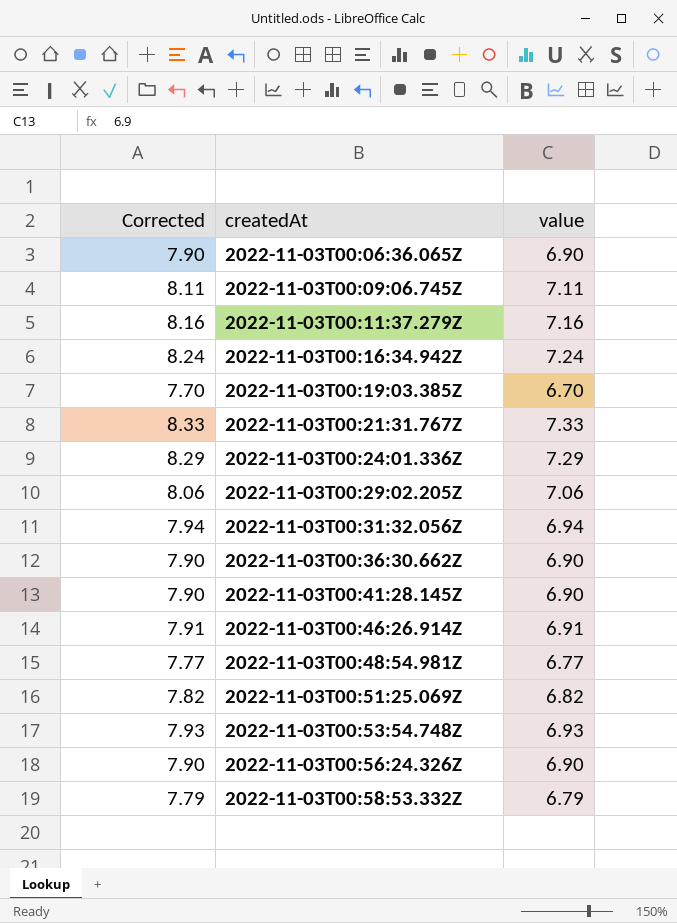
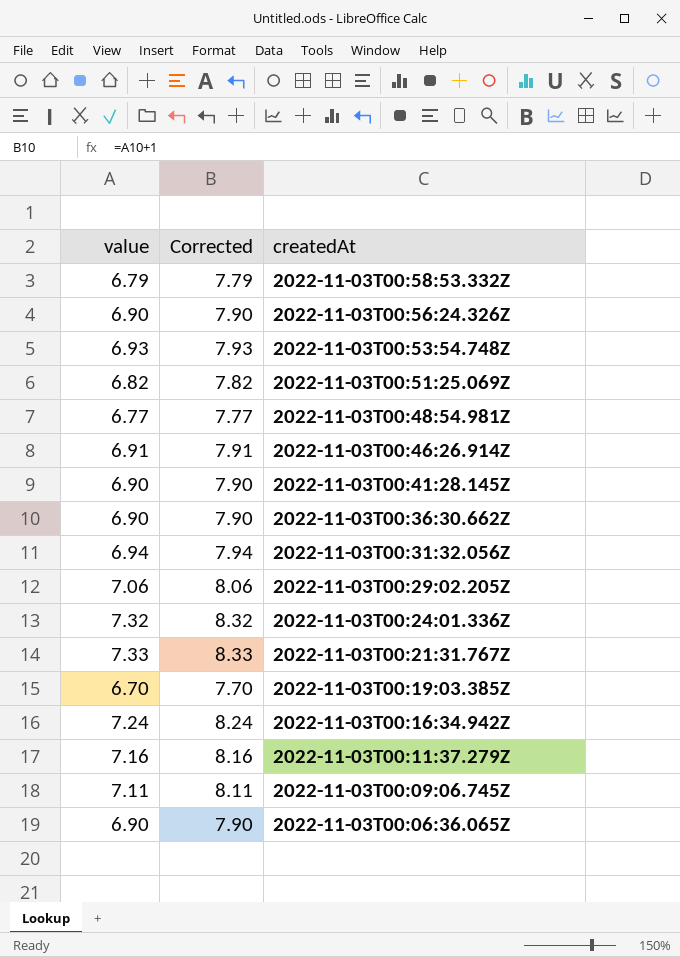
row order: createdAt ascending -> createdAt descending
column value | position: 3 -> 1
2022-11-03T00:24:01.336Z | value: 7.29 -> 7.32
2022-11-03T00:24:01.336Z | Corrected: 8.29 -> 8.32

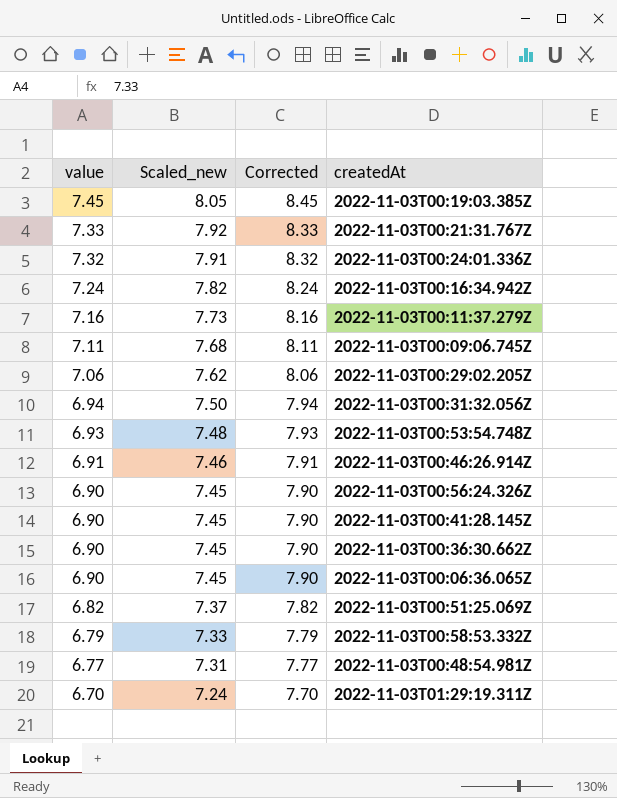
row order: createdAt descending -> value descending
column Scaled_new | formula: none -> [value] * 1.08
2022-11-03T00:19:03.385Z | value: 6.70 -> 7.45
2022-11-03T00:19:03.385Z | Corrected: 7.70 -> 8.45
row 2022-11-03T01:29:19.311Z: none -> 6.70 | 7.24 | 7.70

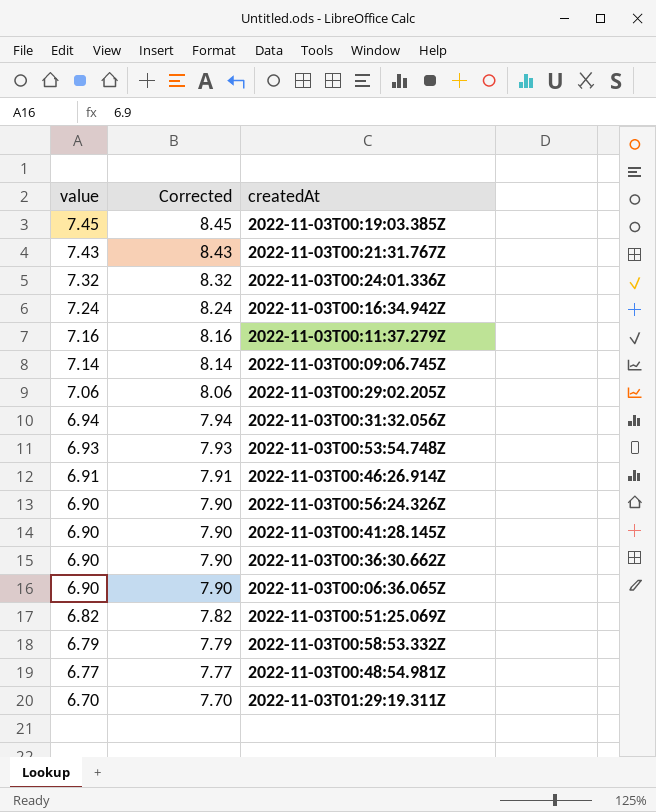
column Scaled_new | formula: [value] * 1.08 -> none
2022-11-03T00:21:31.767Z | value: 7.33 -> 7.43
2022-11-03T00:21:31.767Z | Corrected: 8.33 -> 8.43
2022-11-03T00:09:06.745Z | value: 7.11 -> 7.14
2022-11-03T00:09:06.745Z | Corrected: 8.11 -> 8.14

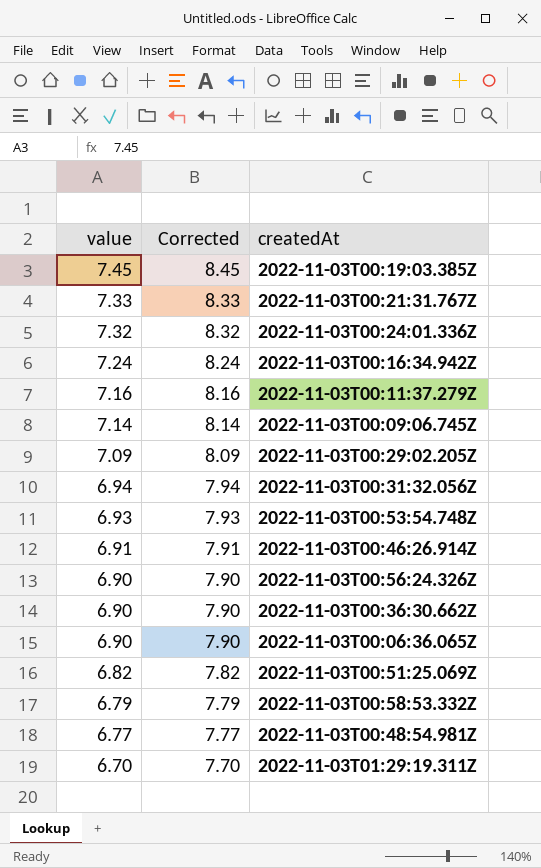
row 2022-11-03T00:41:28.145Z: 6.90 | 7.90 -> none
2022-11-03T00:21:31.767Z | value: 7.43 -> 7.33
2022-11-03T00:21:31.767Z | Corrected: 8.43 -> 8.33
2022-11-03T00:29:02.205Z | value: 7.06 -> 7.09
2022-11-03T00:29:02.205Z | Corrected: 8.06 -> 8.09

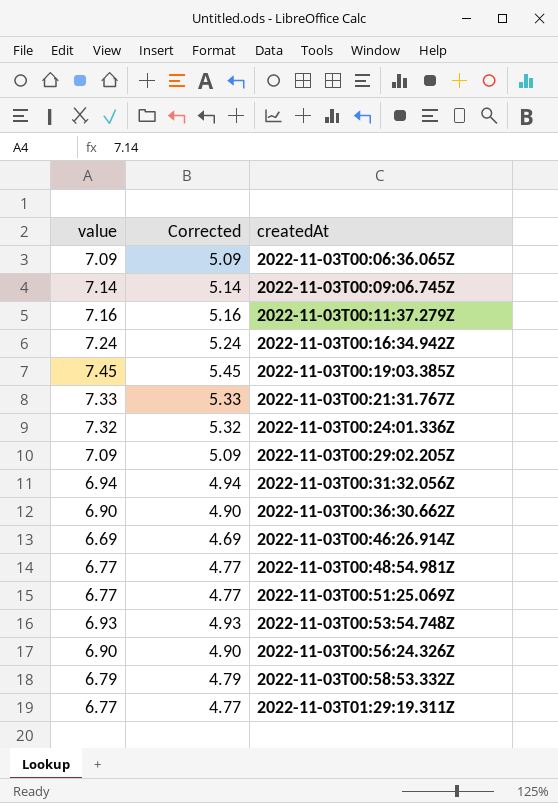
row order: value descending -> createdAt ascending
column Corrected | formula: [value] + 1 -> [value] - 2
2022-11-03T00:06:36.065Z | value: 6.90 -> 7.09
2022-11-03T00:46:26.914Z | value: 6.91 -> 6.69
2022-11-03T00:51:25.069Z | value: 6.82 -> 6.77
2022-11-03T01:29:19.311Z | value: 6.70 -> 6.77

